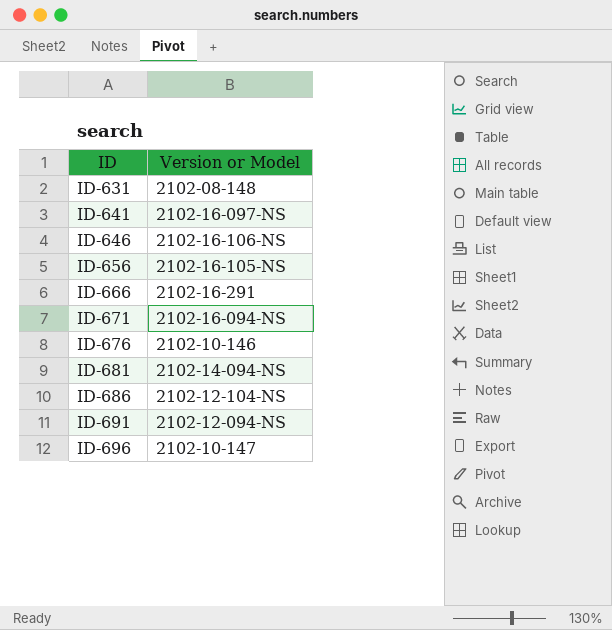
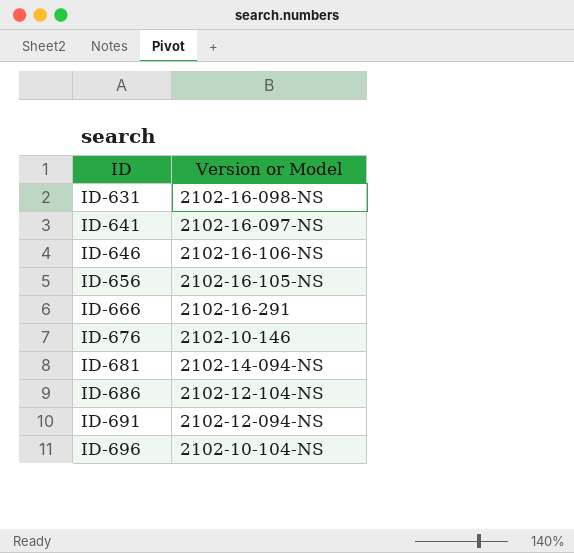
row ID-671: 2102-16-094-NS -> none
ID-631 | Version or Model: 2102-08-148 -> 2102-16-098-NS
ID-696 | Version or Model: 2102-10-147 -> 2102-10-104-NS

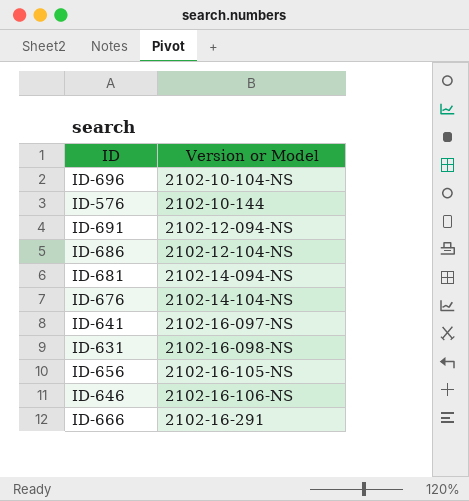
row order: ID ascending -> Version or Model ascending
row ID-576: none -> 2102-10-144
ID-676 | Version or Model: 2102-10-146 -> 2102-14-104-NS

